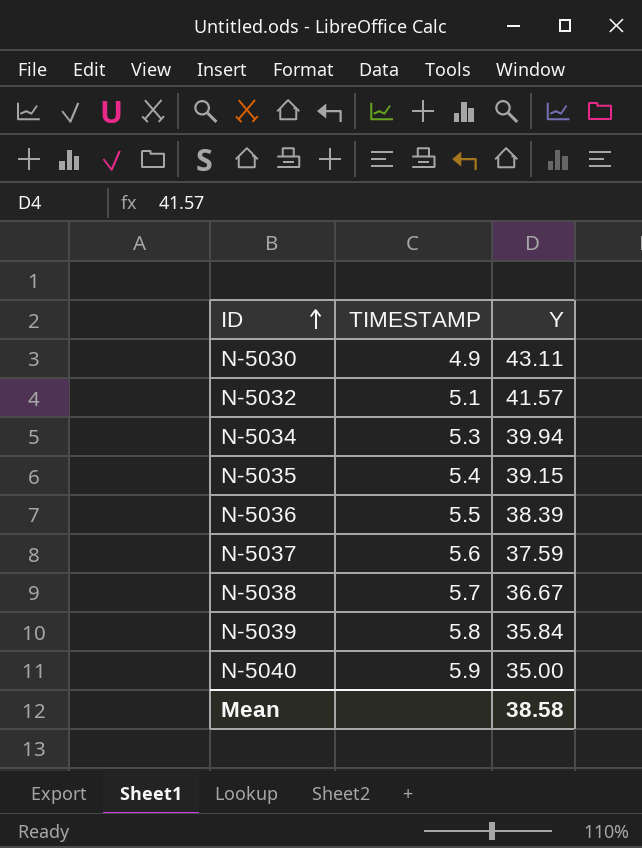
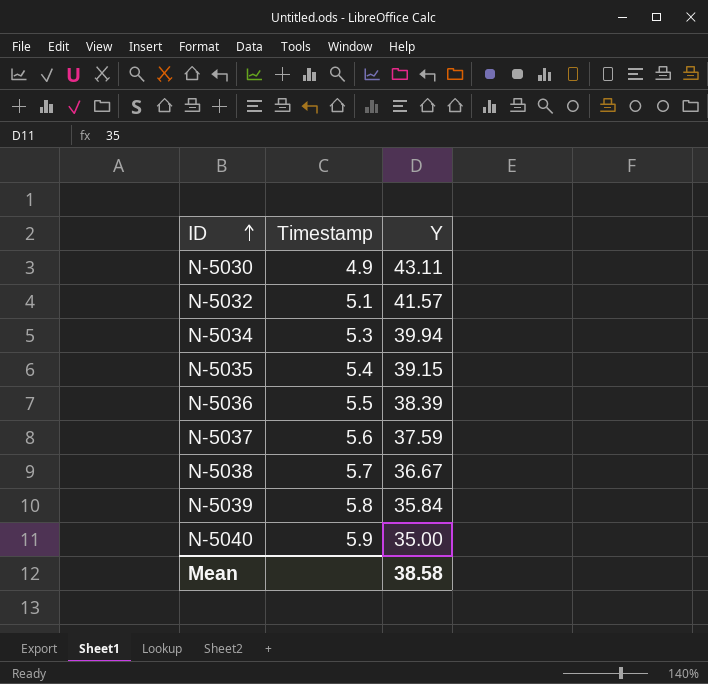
column name: TIMESTAMP -> Timestamp

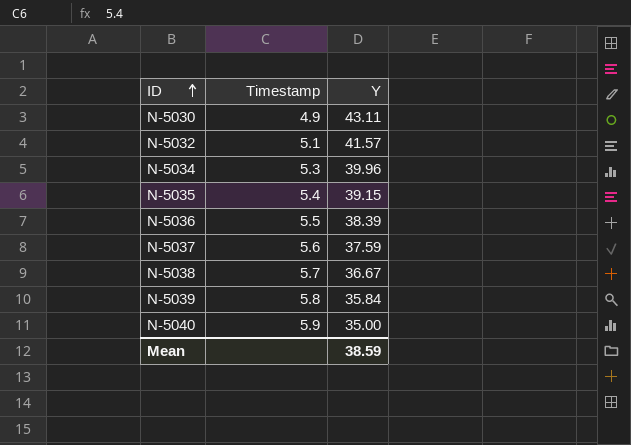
N-5034 | Y: 39.94 -> 39.96
Mean | Y: 38.58 -> 38.59

